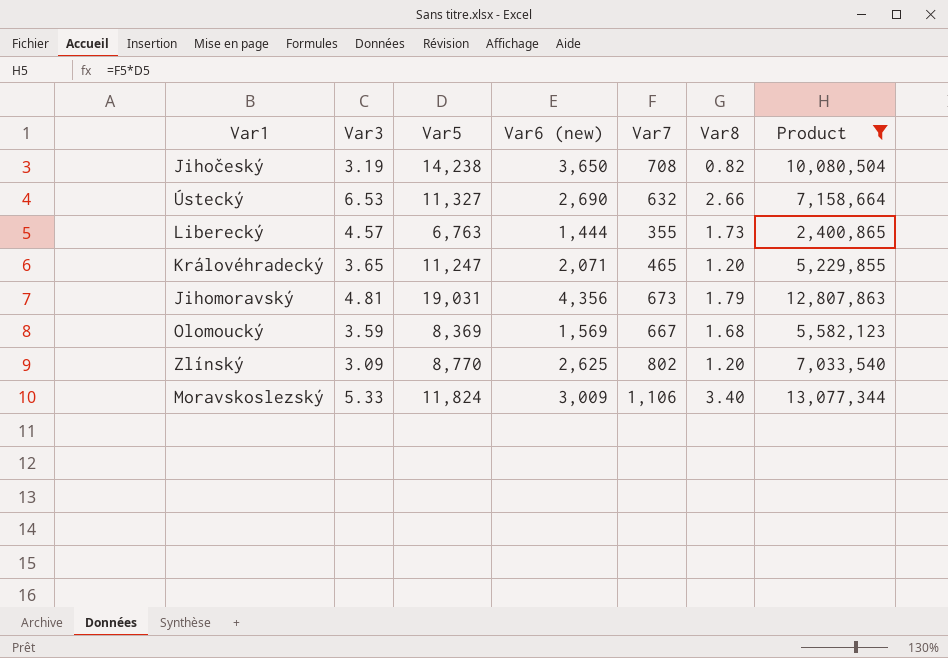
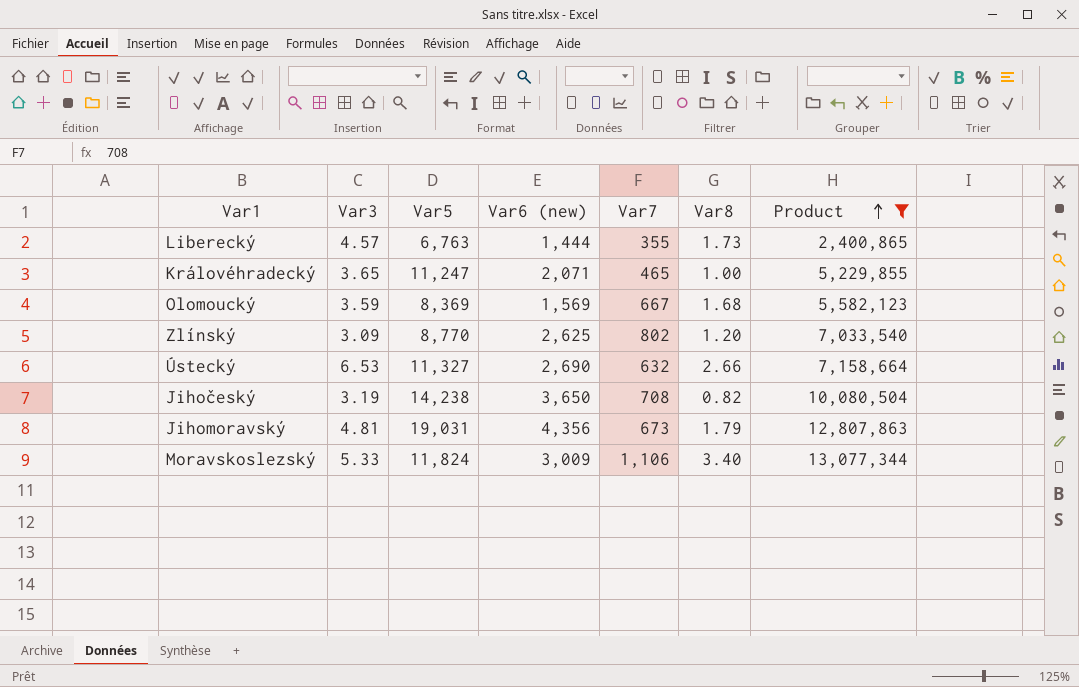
row order: none -> Product ascending
Královéhradecký | Var8: 1.20 -> 1.00

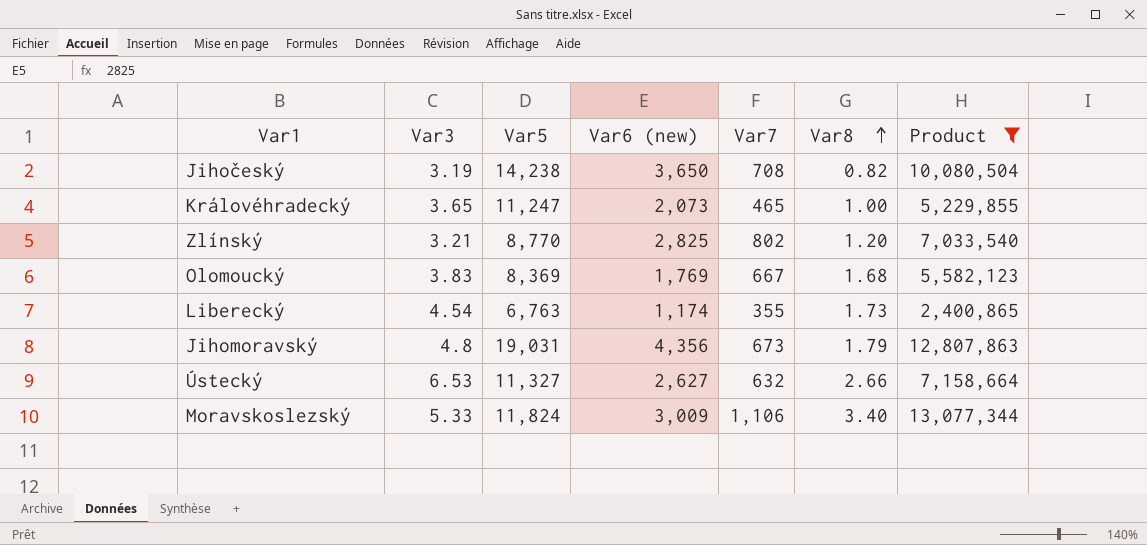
row order: Product ascending -> Var8 ascending
Královéhradecký | Var6 (new): 2,071 -> 2,073
Zlínský | Var3: 3.09 -> 3.21
Zlínský | Var6 (new): 2,625 -> 2,825
Olomoucký | Var3: 3.59 -> 3.83
Olomoucký | Var6 (new): 1,569 -> 1,769
Liberecký | Var3: 4.57 -> 4.54
Liberecký | Var6 (new): 1,444 -> 1,174
Jihomoravský | Var3: 4.81 -> 4.8
Ústecký | Var6 (new): 2,690 -> 2,627

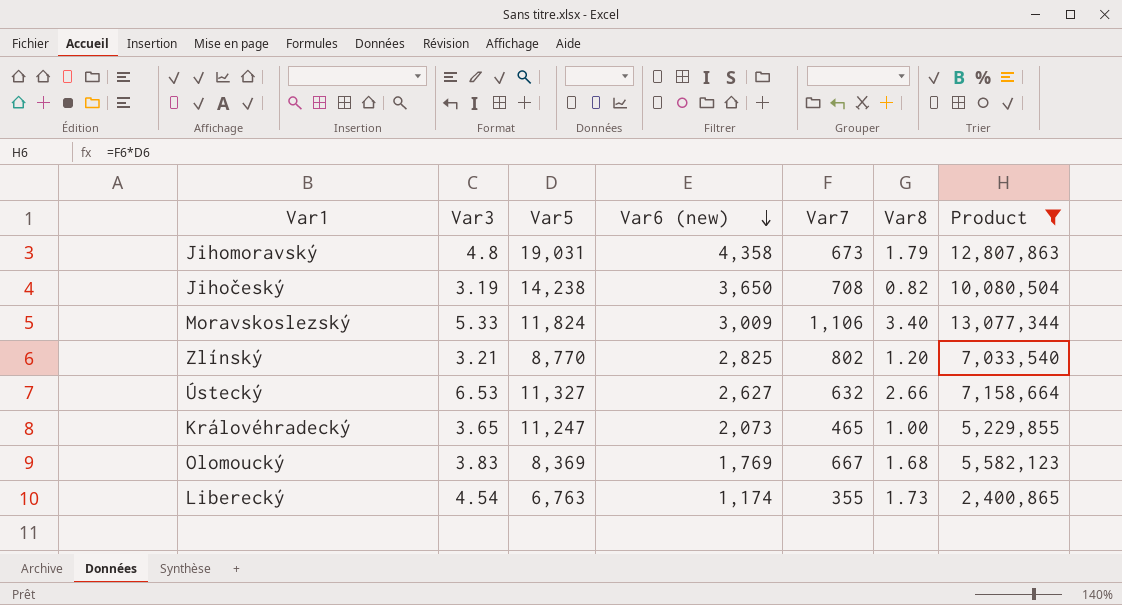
row order: Var8 ascending -> Var6 (new) descending
Jihomoravský | Var6 (new): 4,356 -> 4,358

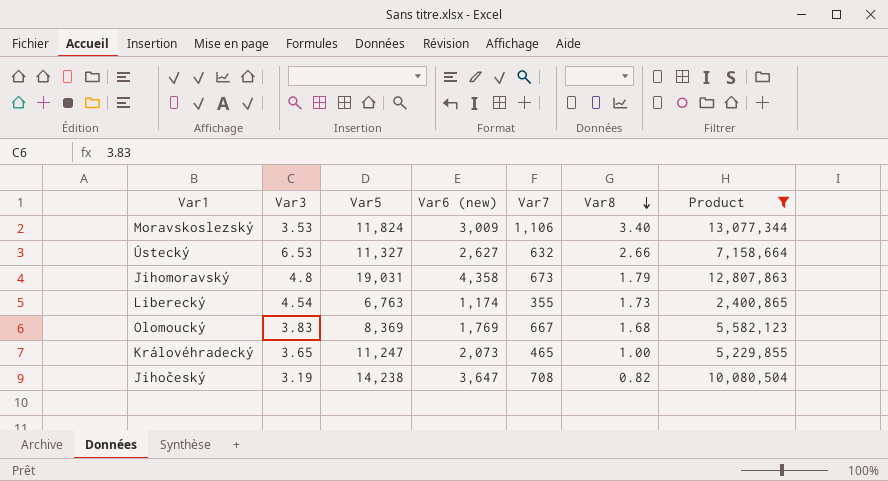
row order: Var6 (new) descending -> Var8 descending
row Zlínský: 3.21 | 8,770 | 2,825 | 802 | 1.20 | 7,033,540 -> none
Moravskoslezský | Var3: 5.33 -> 3.53
Jihočeský | Var6 (new): 3,650 -> 3,647

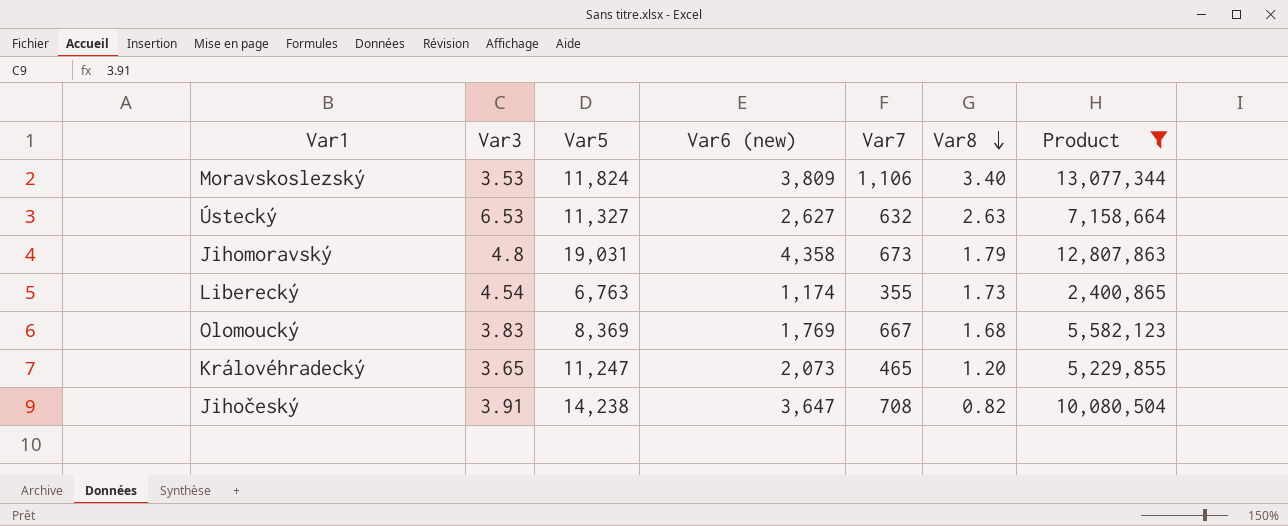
Moravskoslezský | Var6 (new): 3,009 -> 3,809
Ústecký | Var8: 2.66 -> 2.63
Královéhradecký | Var8: 1.00 -> 1.20
Jihočeský | Var3: 3.19 -> 3.91

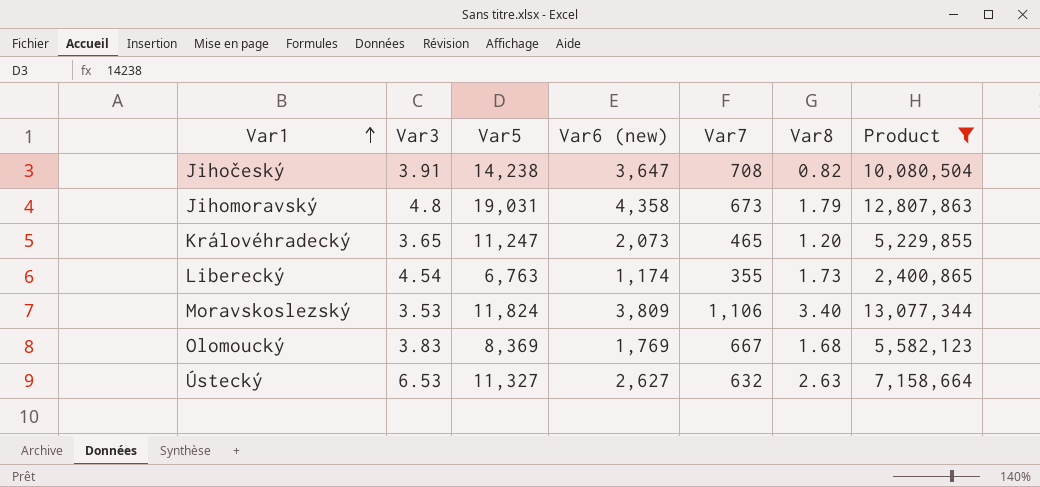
row order: Var8 descending -> Var1 ascending

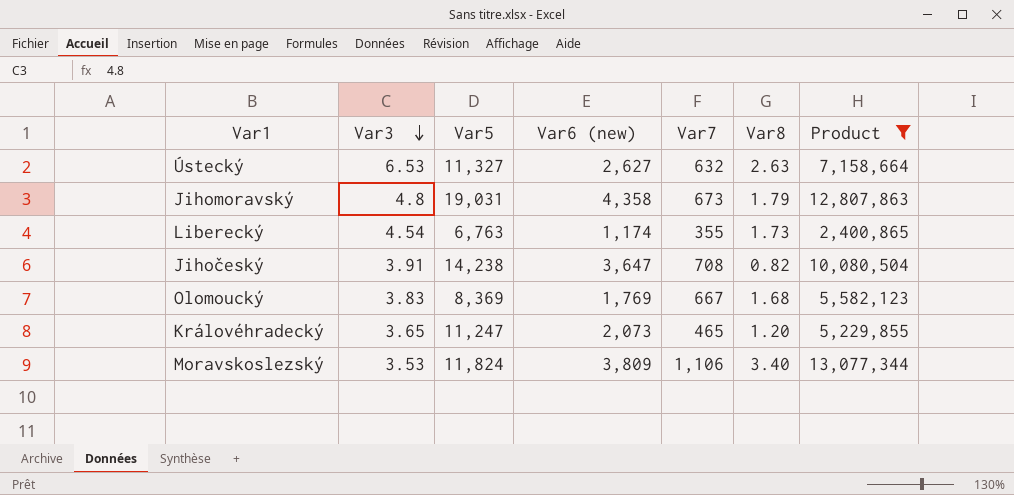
row order: Var1 ascending -> Var3 descending

